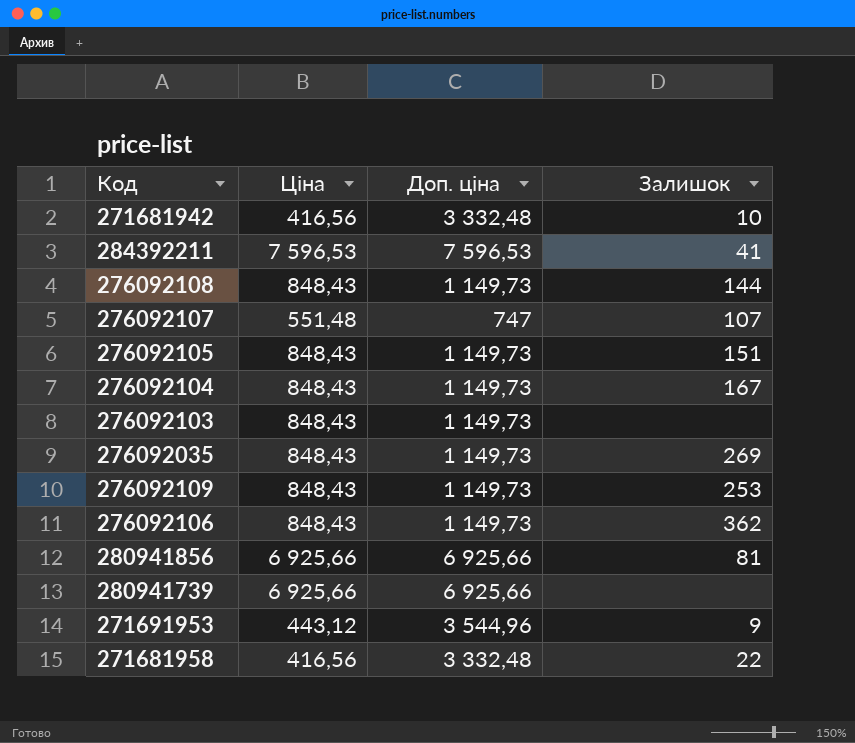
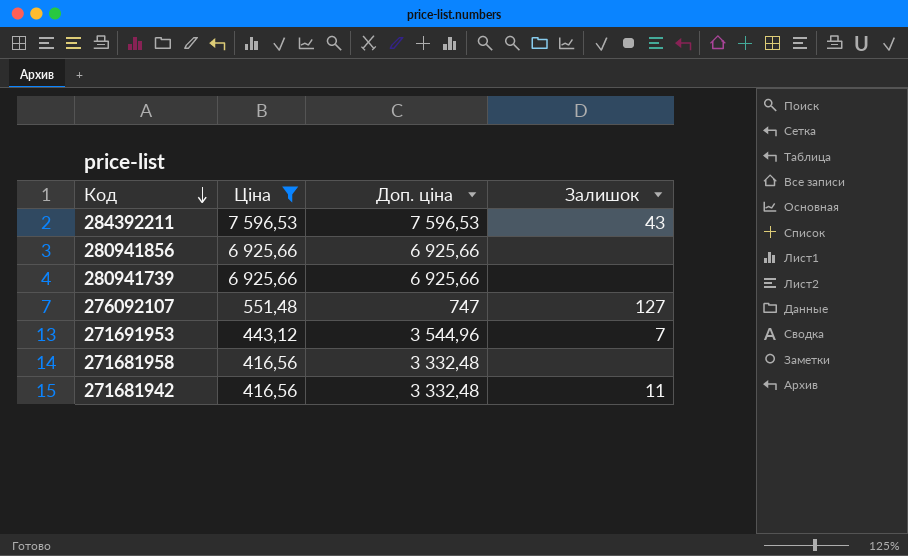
filter: none -> Ціна != 848,43
row order: none -> Код descending
284392211 | Залишок: 41 -> 43
280941856 | Залишок: 81 -> none
276092107 | Залишок: 107 -> 127
271691953 | Залишок: 9 -> 7
271681958 | Залишок: 22 -> none
271681942 | Залишок: 10 -> 11

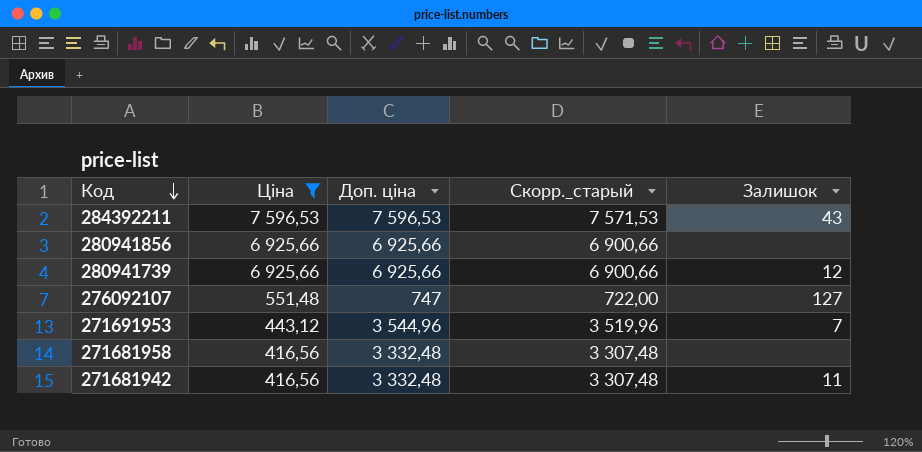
column Скорр._старый | formula: none -> [Доп. ціна] - 25
280941739 | Залишок: none -> 12

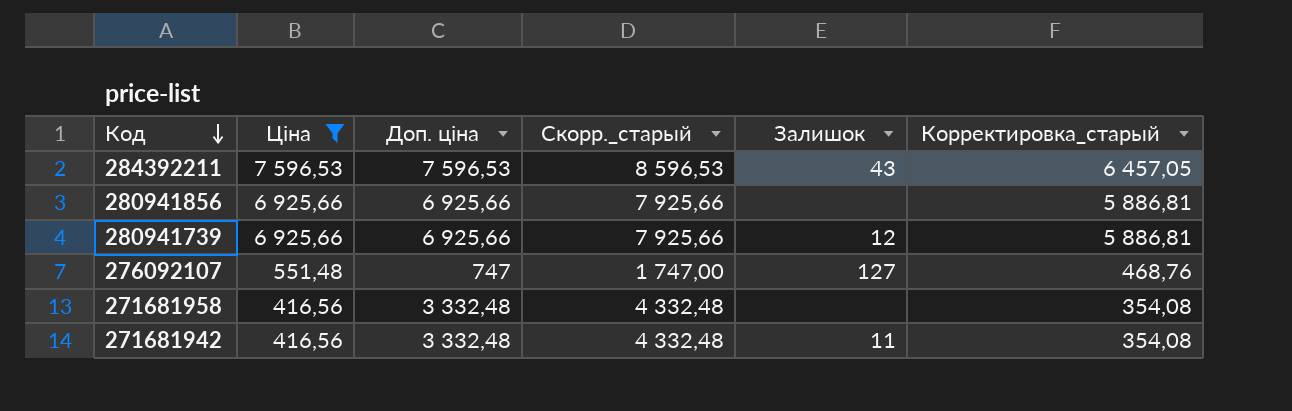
column Скорр._старый | formula: [Доп. ціна] - 25 -> [Доп. ціна] + 1000
column Корректировка_старый | formula: none -> [Ціна] * 0,85
row 271691953: 443,12 | 3 544,96 | 3 519,96 | 7 -> none

